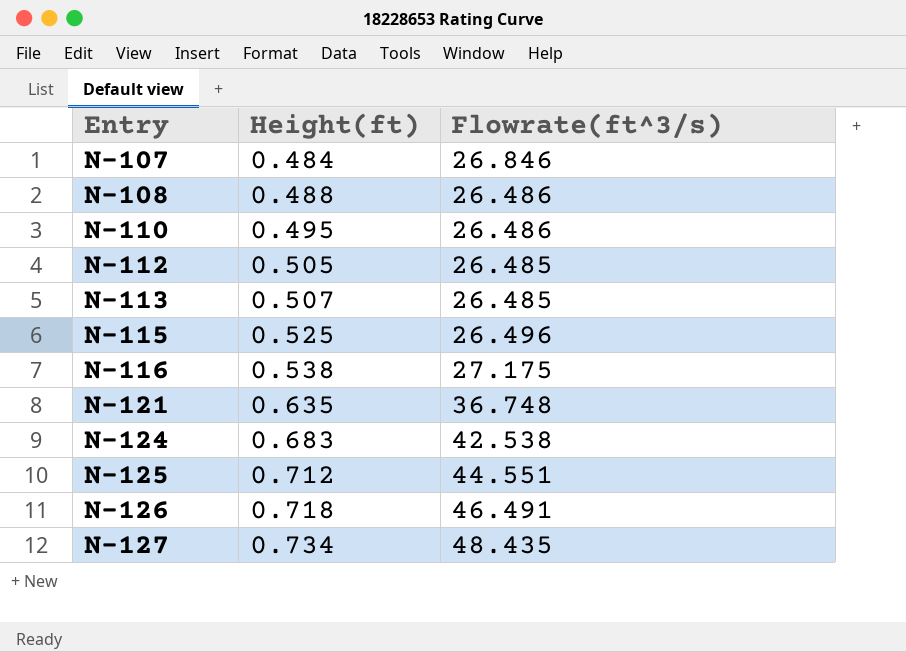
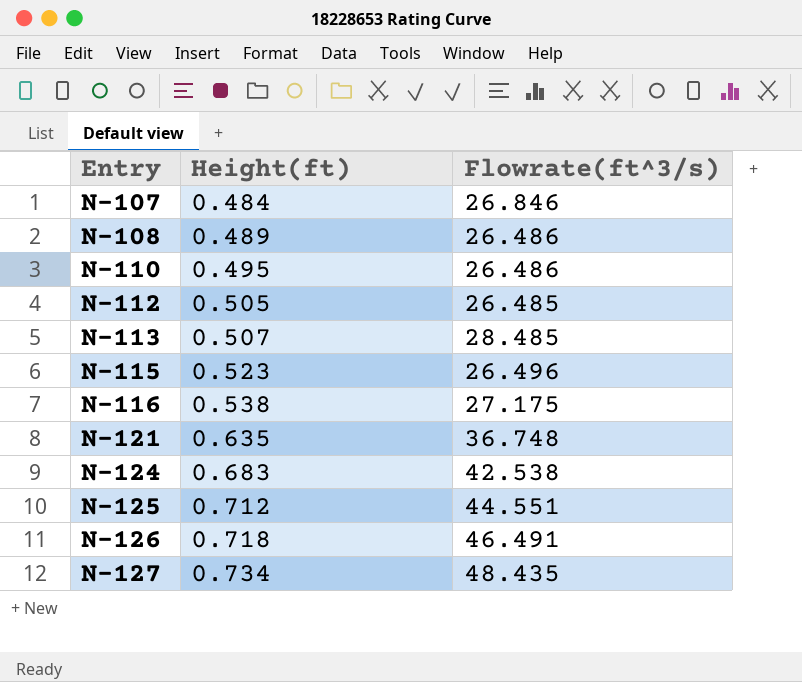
N-108 | Height(ft): 0.488 -> 0.489
N-113 | Flowrate(ft^3/s): 26.485 -> 28.485
N-115 | Height(ft): 0.525 -> 0.523

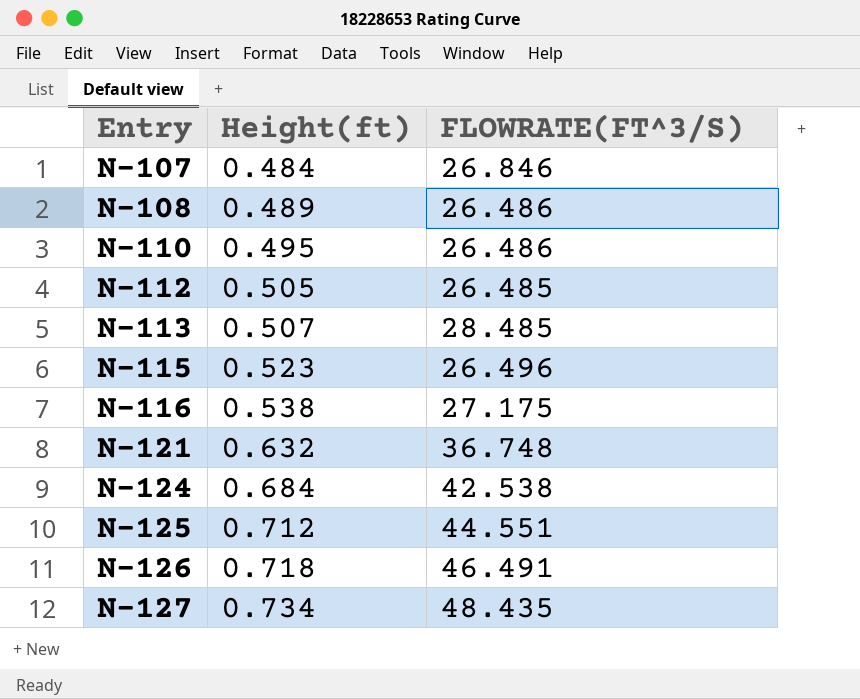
column name: Flowrate(ft^3/s) -> FLOWRATE(FT^3/S)
N-121 | Height(ft): 0.635 -> 0.632
N-124 | Height(ft): 0.683 -> 0.684

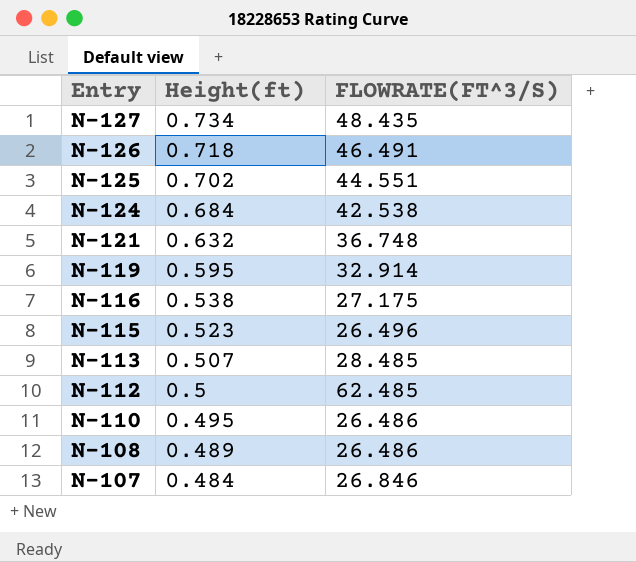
row order: Entry ascending -> Entry descending
N-125 | Height(ft): 0.712 -> 0.702
row N-119: none -> 0.595 | 32.914
N-112 | Height(ft): 0.505 -> 0.5
N-112 | FLOWRATE(FT^3/S): 26.485 -> 62.485

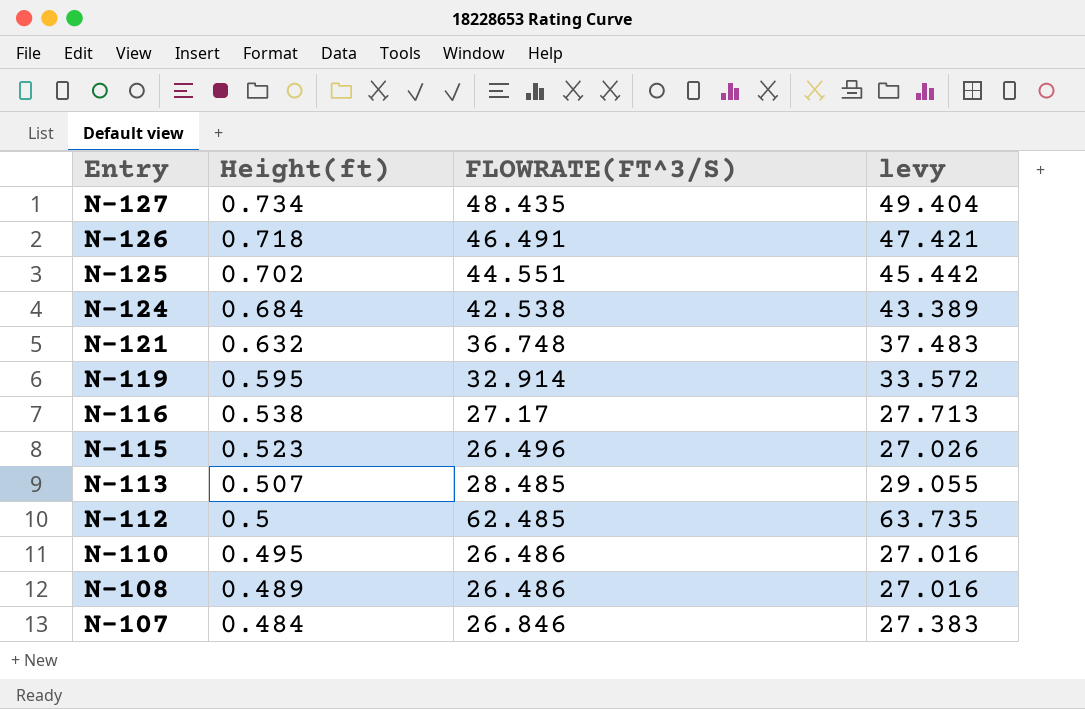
column levy | formula: none -> [FLOWRATE(FT^3/S)] * 1.02
N-116 | FLOWRATE(FT^3/S): 27.175 -> 27.17

